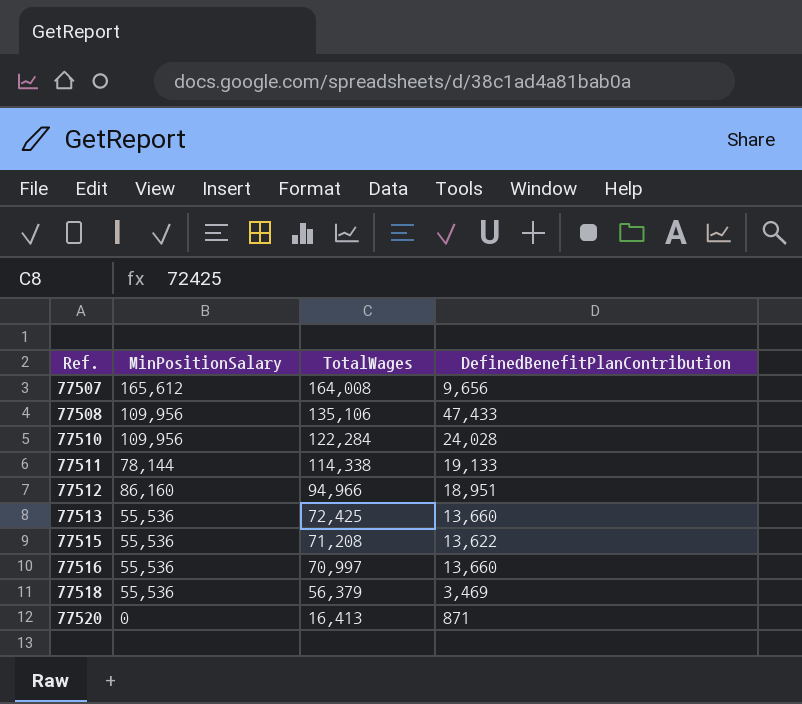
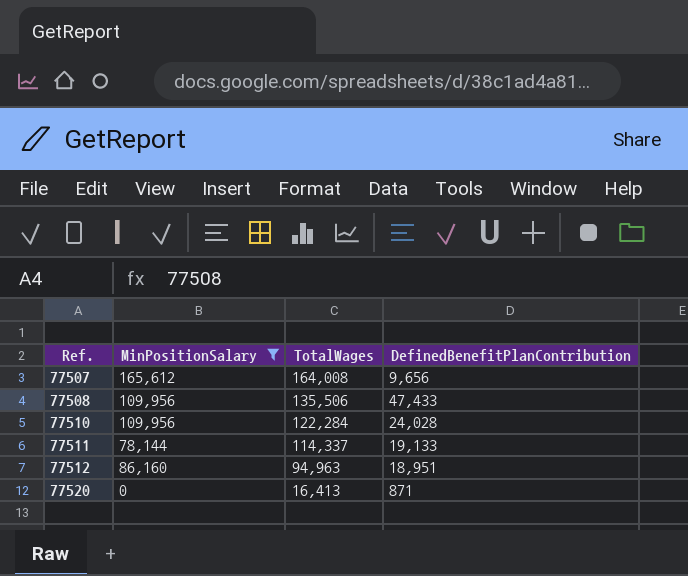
filter: none -> MinPositionSalary != 55,536
77508 | TotalWages: 135,106 -> 135,506
77511 | TotalWages: 114,338 -> 114,337
77512 | TotalWages: 94,966 -> 94,963

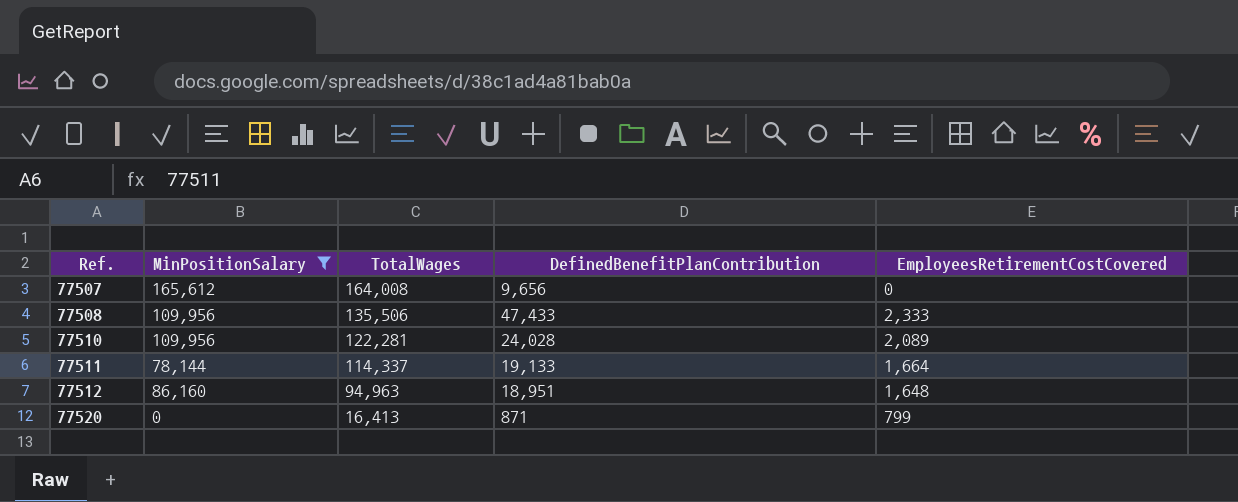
column EmployeesRetirementCostCovered | position: none -> 5
77510 | TotalWages: 122,284 -> 122,281

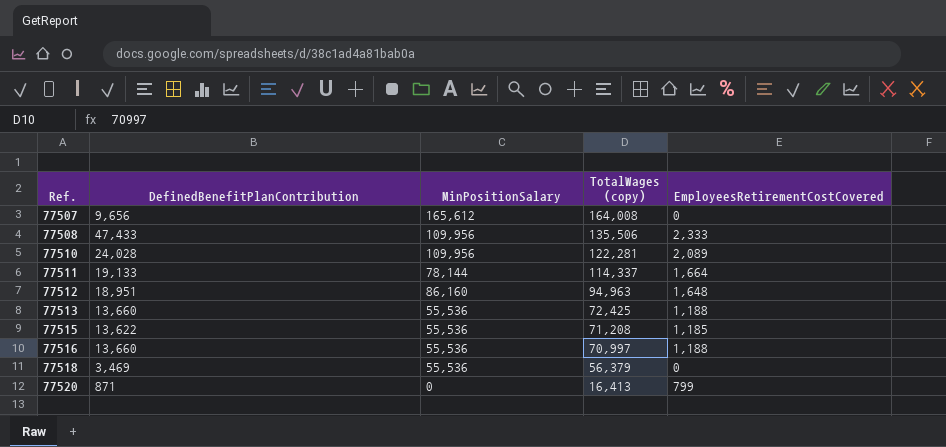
filter: MinPositionSalary != 55,536 -> none
column DefinedBenefitPlanContribution | position: 4 -> 2
column name: TotalWages -> TotalWages (copy)

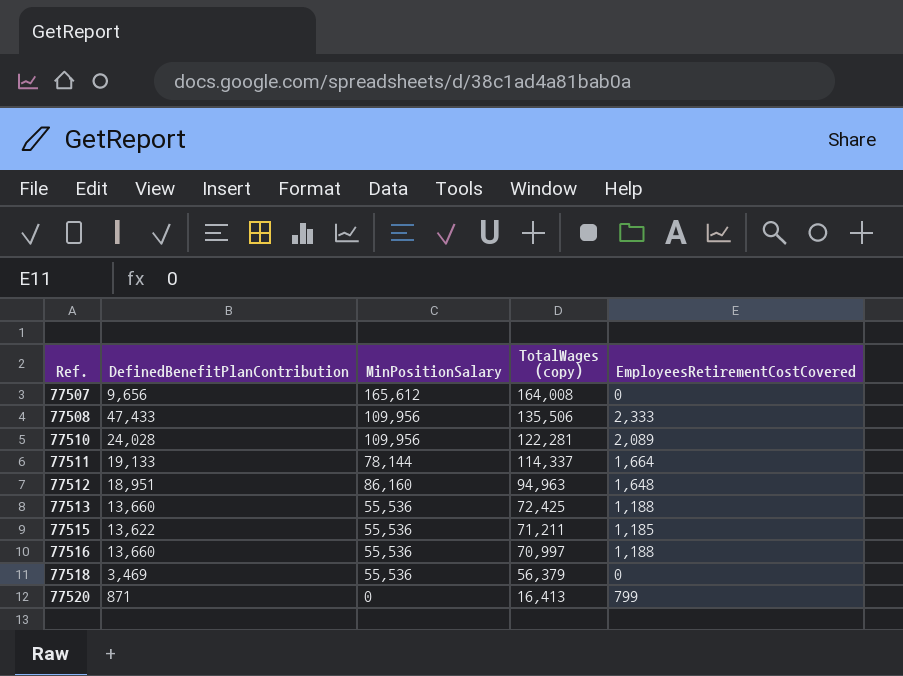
77515 | TotalWages (copy): 71,208 -> 71,211

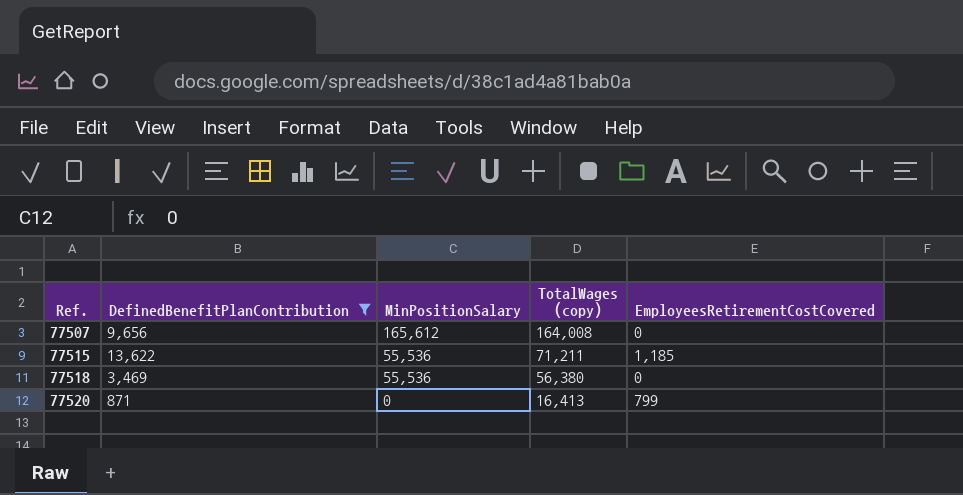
filter: none -> DefinedBenefitPlanContribution <= 13,622
77518 | TotalWages (copy): 56,379 -> 56,380

